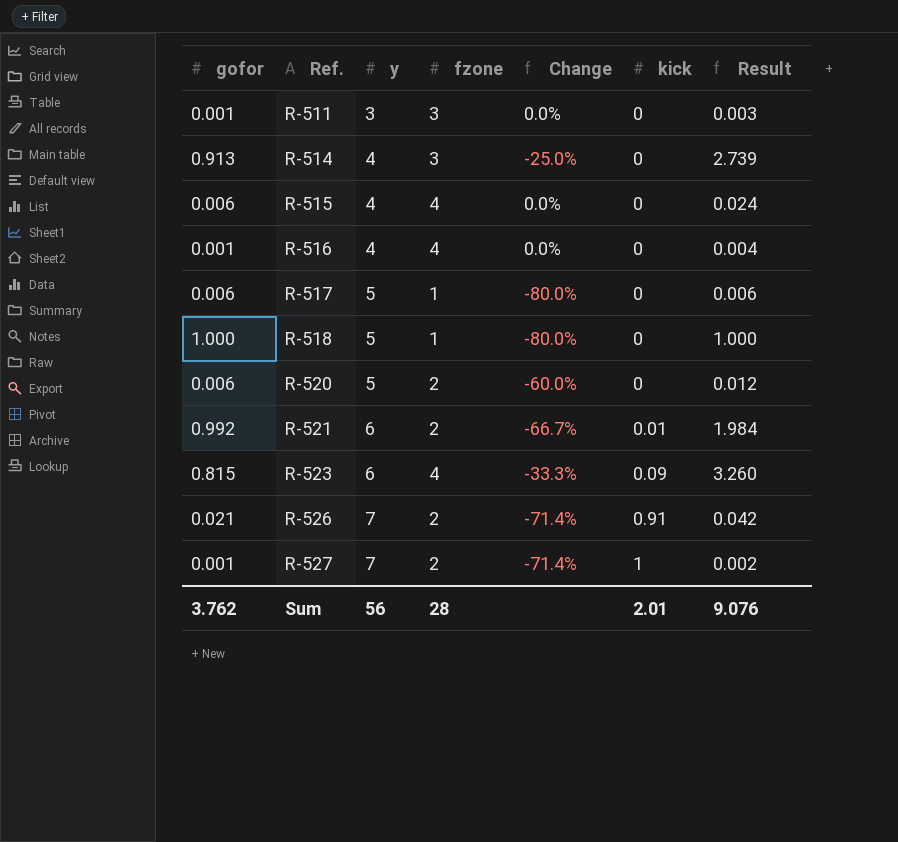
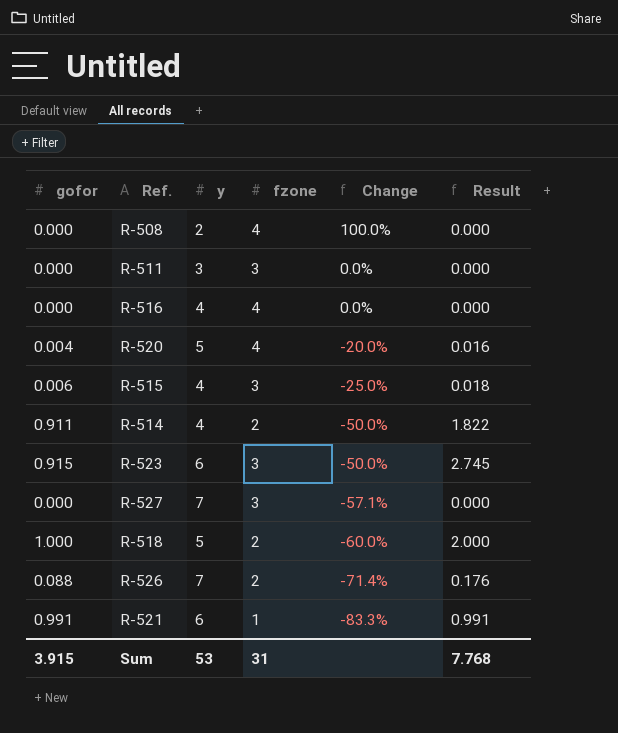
row order: Ref. ascending -> Change descending
column kick | position: 6 -> none
row R-517: 0.006 | 5 | 1 | -80.0% | 0 | 0.006 -> none
row R-508: none -> 0.000 | 2 | 4 | 100.0% | 0.000
R-511 | gofor: 0.001 -> 0.000
R-511 | Result: 0.003 -> 0.000
R-516 | gofor: 0.001 -> 0.000
R-516 | Result: 0.004 -> 0.000
R-520 | gofor: 0.006 -> 0.004
R-520 | fzone: 2 -> 4
R-520 | Change: -60.0% -> -20.0%
R-520 | Result: 0.012 -> 0.016
R-515 | fzone: 4 -> 3
R-515 | Change: 0.0% -> -25.0%
R-515 | Result: 0.024 -> 0.018
R-514 | gofor: 0.913 -> 0.911
R-514 | fzone: 3 -> 2
R-514 | Change: -25.0% -> -50.0%
R-514 | Result: 2.739 -> 1.822
R-523 | gofor: 0.815 -> 0.915
R-523 | fzone: 4 -> 3
R-523 | Change: -33.3% -> -50.0%
R-523 | Result: 3.260 -> 2.745
R-527 | gofor: 0.001 -> 0.000
R-527 | fzone: 2 -> 3
R-527 | Change: -71.4% -> -57.1%
R-527 | Result: 0.002 -> 0.000
R-518 | fzone: 1 -> 2
R-518 | Change: -80.0% -> -60.0%
R-518 | Result: 1.000 -> 2.000
R-526 | gofor: 0.021 -> 0.088
R-526 | Result: 0.042 -> 0.176
R-521 | gofor: 0.992 -> 0.991
R-521 | fzone: 2 -> 1
R-521 | Change: -66.7% -> -83.3%
R-521 | Result: 1.984 -> 0.991
Sum | gofor: 3.762 -> 3.915
Sum | y: 56 -> 53
Sum | fzone: 28 -> 31
Sum | Result: 9.076 -> 7.768

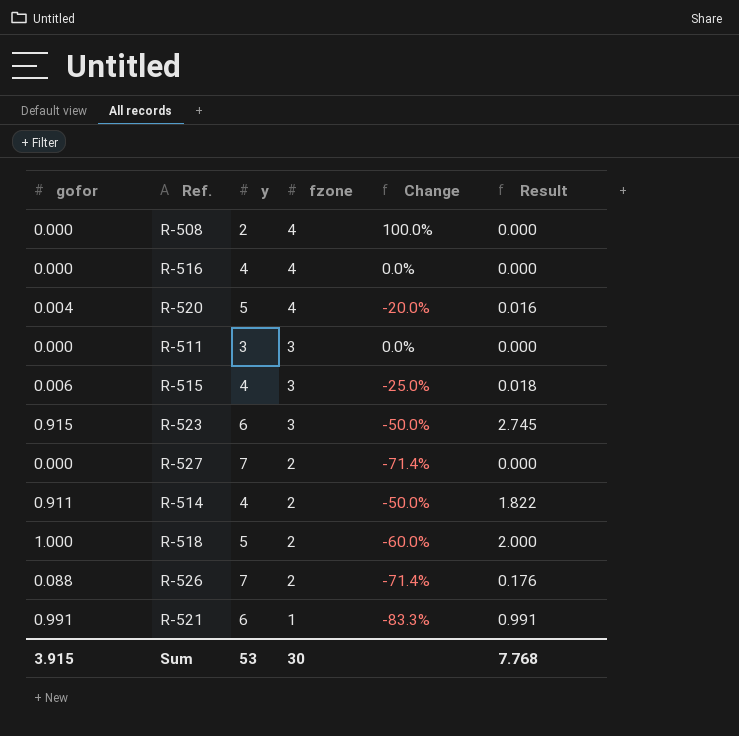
row order: Change descending -> fzone descending
R-527 | fzone: 3 -> 2
R-527 | Change: -57.1% -> -71.4%
Sum | fzone: 31 -> 30

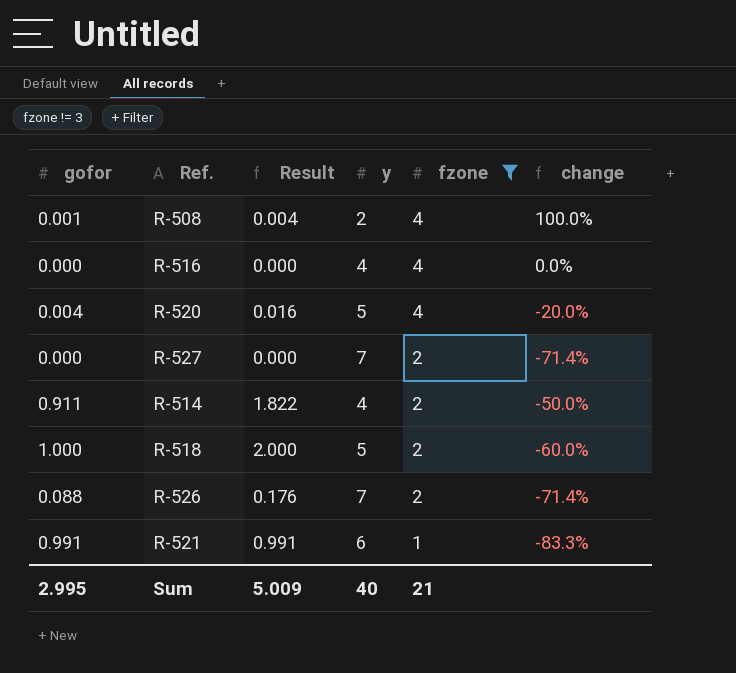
filter: none -> fzone != 3
column Result | position: 6 -> 3
column name: Change -> change
R-508 | gofor: 0.000 -> 0.001
R-508 | Result: 0.000 -> 0.004
Sum | gofor: 3.915 -> 2.995
Sum | Result: 7.768 -> 5.009
Sum | y: 53 -> 40
Sum | fzone: 30 -> 21

